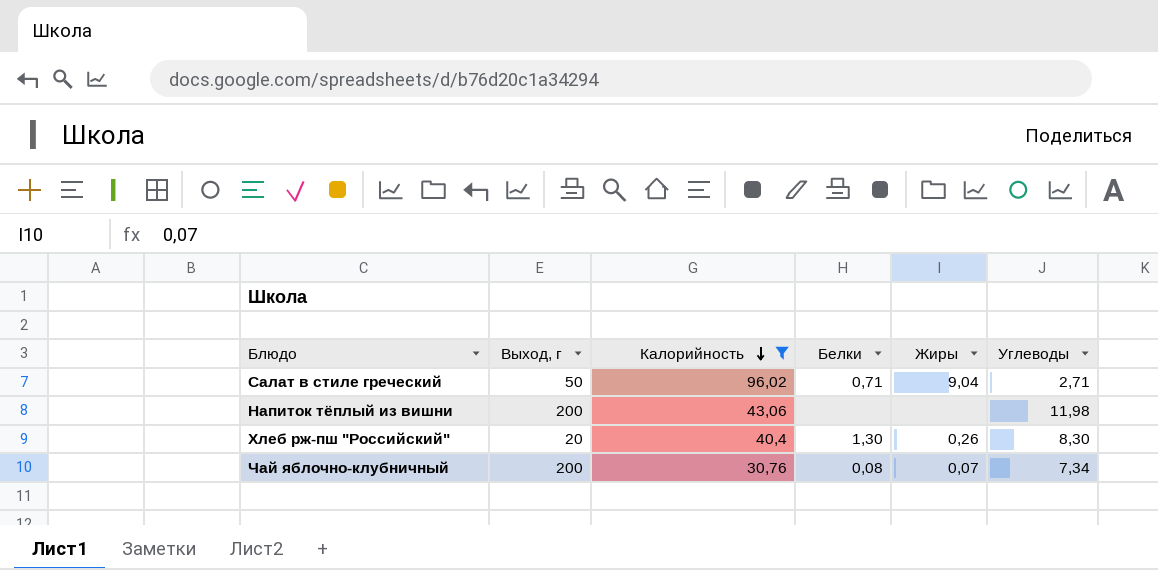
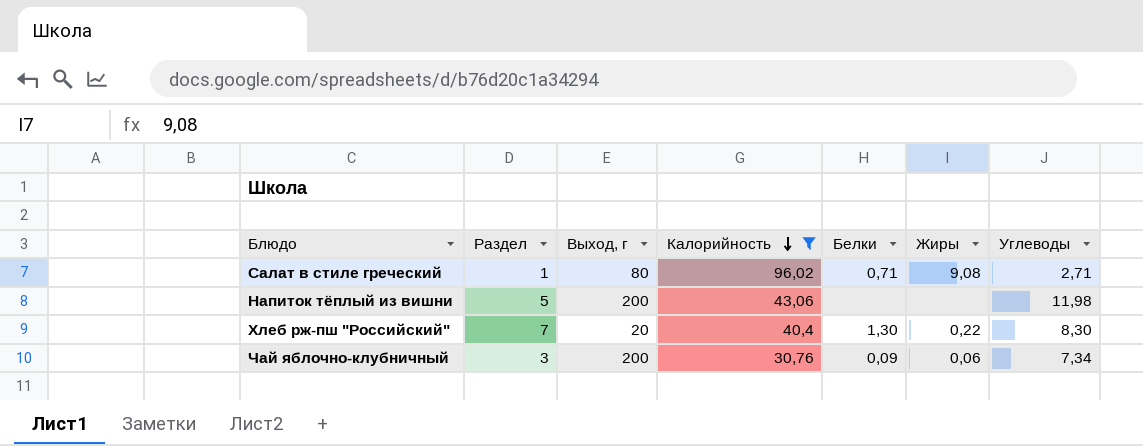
column Раздел | position: none -> 2
Салат в стиле греческий | Выход, г: 50 -> 80
Салат в стиле греческий | Жиры: 9,04 -> 9,08
Хлеб рж-пш "Российский" | Жиры: 0,26 -> 0,22
Чай яблочно-клубничный | Белки: 0,08 -> 0,09
Чай яблочно-клубничный | Жиры: 0,07 -> 0,06

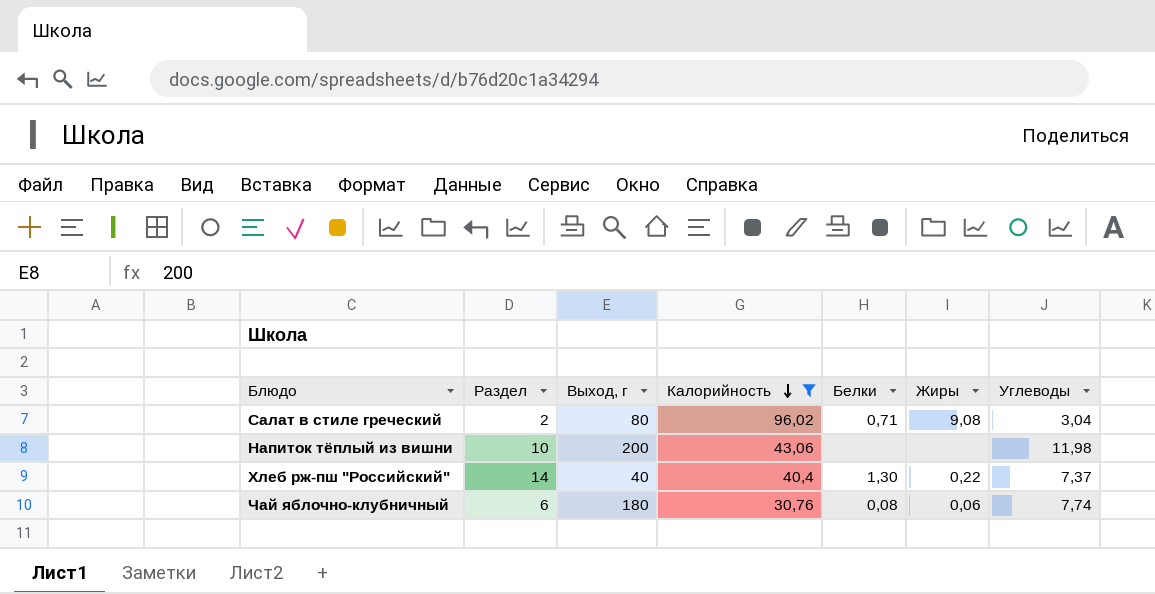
Салат в стиле греческий | Раздел: 1 -> 2
Салат в стиле греческий | Углеводы: 2,71 -> 3,04
Напиток тёплый из вишни | Раздел: 5 -> 10
Хлеб рж-пш "Российский" | Раздел: 7 -> 14
Хлеб рж-пш "Российский" | Выход, г: 20 -> 40
Хлеб рж-пш "Российский" | Углеводы: 8,30 -> 7,37
Чай яблочно-клубничный | Раздел: 3 -> 6
Чай яблочно-клубничный | Выход, г: 200 -> 180
Чай яблочно-клубничный | Белки: 0,09 -> 0,08
Чай яблочно-клубничный | Углеводы: 7,34 -> 7,74

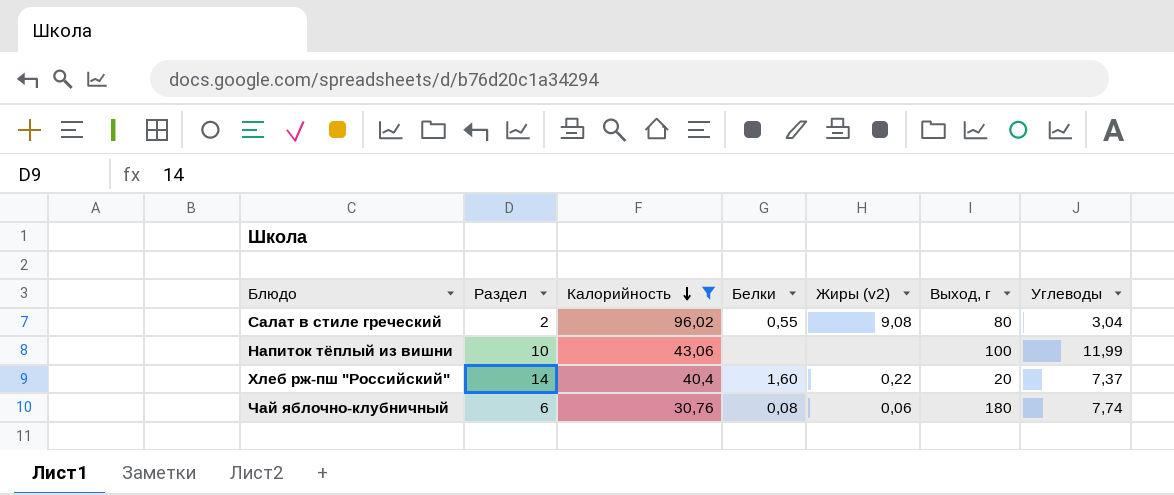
column name: Жиры -> Жиры (v2)
column Выход, г | position: 3 -> 6
Салат в стиле греческий | Белки: 0,71 -> 0,55
Напиток тёплый из вишни | Выход, г: 200 -> 100
Напиток тёплый из вишни | Углеводы: 11,98 -> 11,99
Хлеб рж-пш "Российский" | Белки: 1,30 -> 1,60
Хлеб рж-пш "Российский" | Выход, г: 40 -> 20

